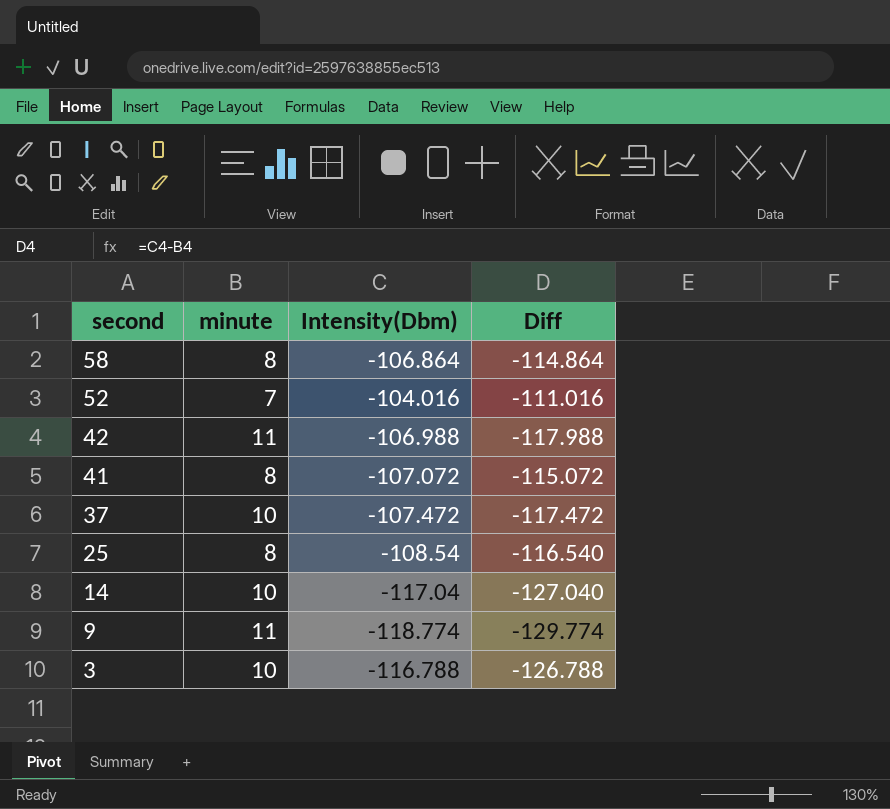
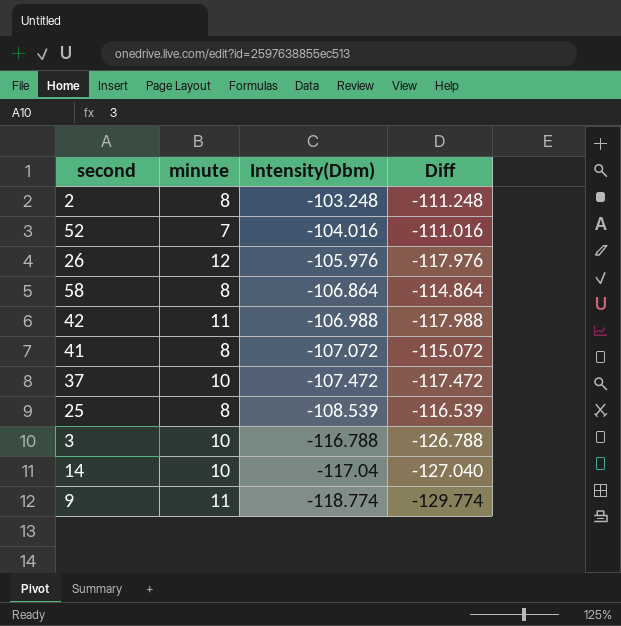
row order: second descending -> Intensity(Dbm) descending
row 2: none -> 8 | -103.248 | -111.248
row 26: none -> 12 | -105.976 | -117.976
25 | Intensity(Dbm): -108.54 -> -108.539
25 | Diff: -116.540 -> -116.539

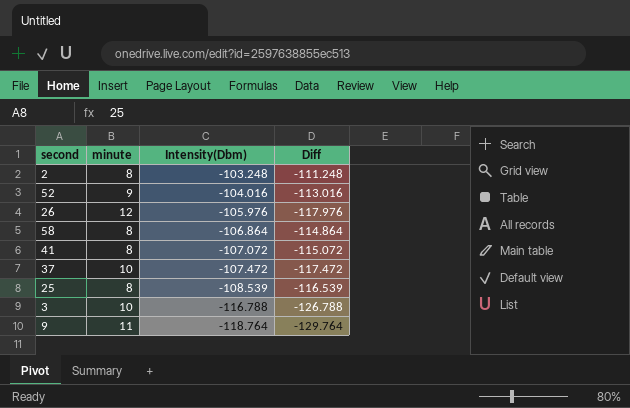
row 42: 11 | -106.988 | -117.988 -> none
row 14: 10 | -117.04 | -127.040 -> none
52 | minute: 7 -> 9
52 | Diff: -111.016 -> -113.016
9 | Intensity(Dbm): -118.774 -> -118.764
9 | Diff: -129.774 -> -129.764

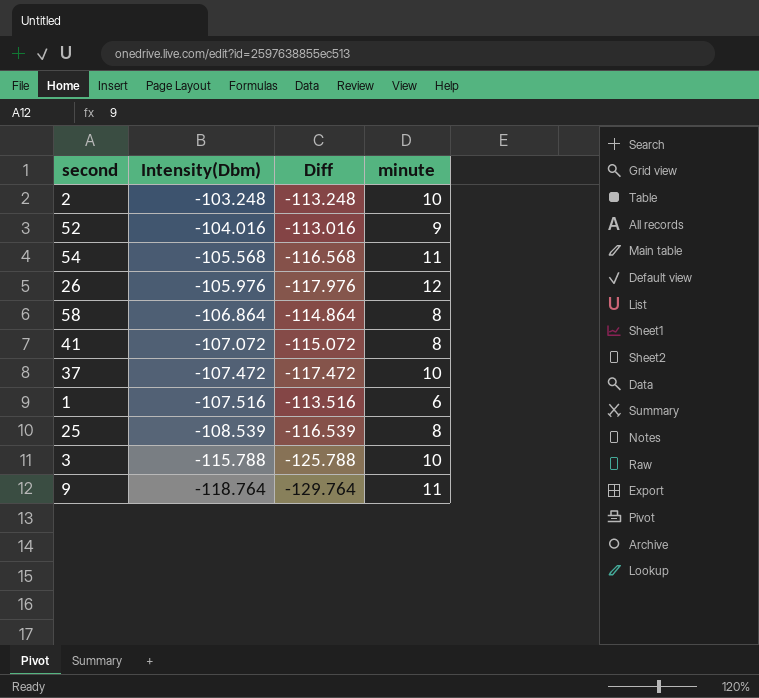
column minute | position: 2 -> 4
2 | Diff: -111.248 -> -113.248
2 | minute: 8 -> 10
row 54: none -> -105.568 | -116.568 | 11
row 1: none -> -107.516 | -113.516 | 6
3 | Intensity(Dbm): -116.788 -> -115.788
3 | Diff: -126.788 -> -125.788

